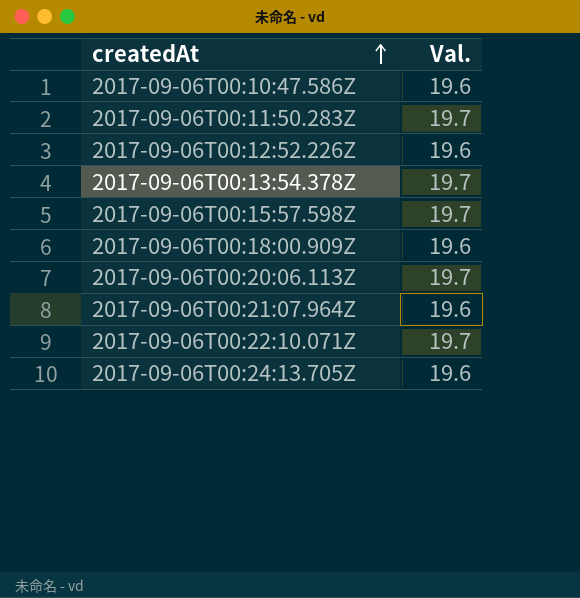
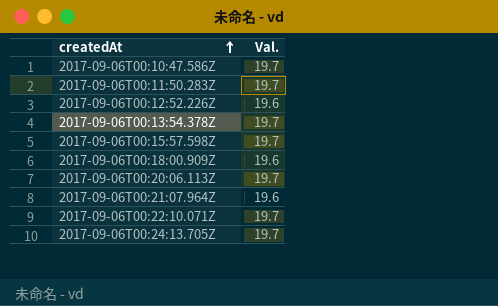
2017-09-06T00:10:47.586Z | Val.: 19.6 -> 19.7
2017-09-06T00:24:13.705Z | Val.: 19.6 -> 19.7

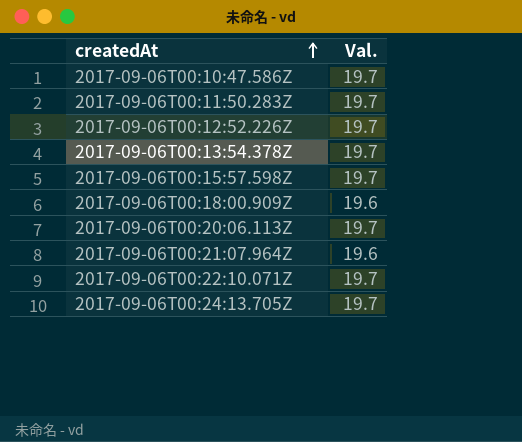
2017-09-06T00:12:52.226Z | Val.: 19.6 -> 19.7

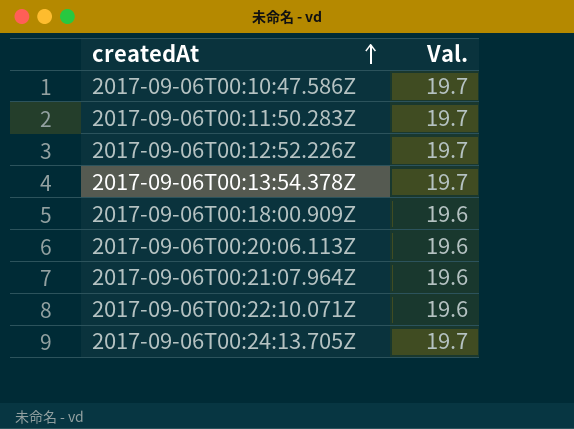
row 2017-09-06T00:15:57.598Z: 19.7 -> none
2017-09-06T00:20:06.113Z | Val.: 19.7 -> 19.6
2017-09-06T00:22:10.071Z | Val.: 19.7 -> 19.6

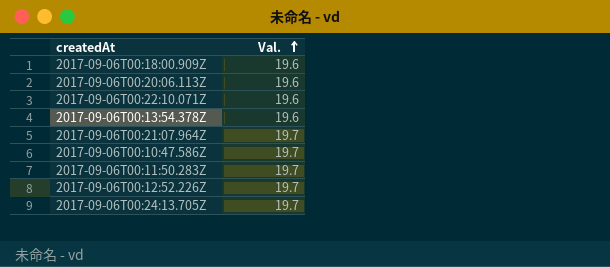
row order: createdAt ascending -> Val. ascending
2017-09-06T00:13:54.378Z | Val.: 19.7 -> 19.6
2017-09-06T00:21:07.964Z | Val.: 19.6 -> 19.7

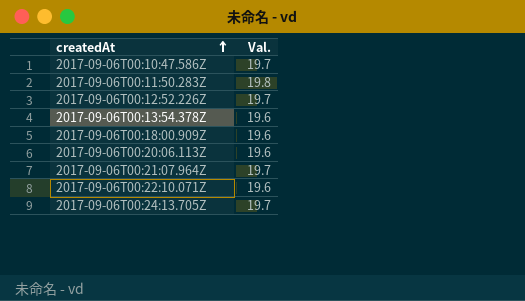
row order: Val. ascending -> createdAt ascending
2017-09-06T00:11:50.283Z | Val.: 19.7 -> 19.8

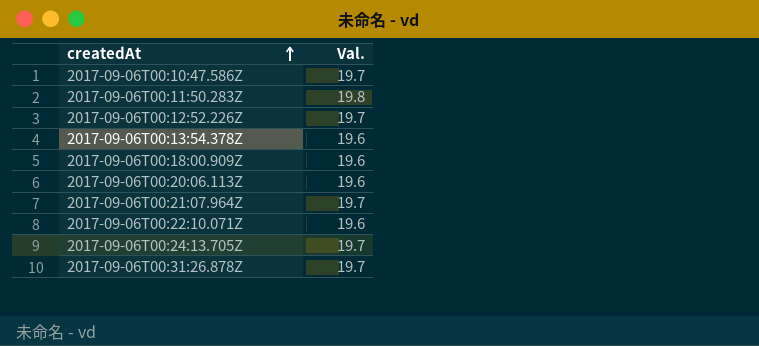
row 2017-09-06T00:31:26.878Z: none -> 19.7

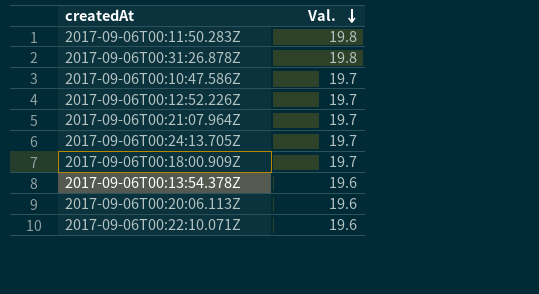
row order: createdAt ascending -> Val. descending
2017-09-06T00:31:26.878Z | Val.: 19.7 -> 19.8
2017-09-06T00:18:00.909Z | Val.: 19.6 -> 19.7

